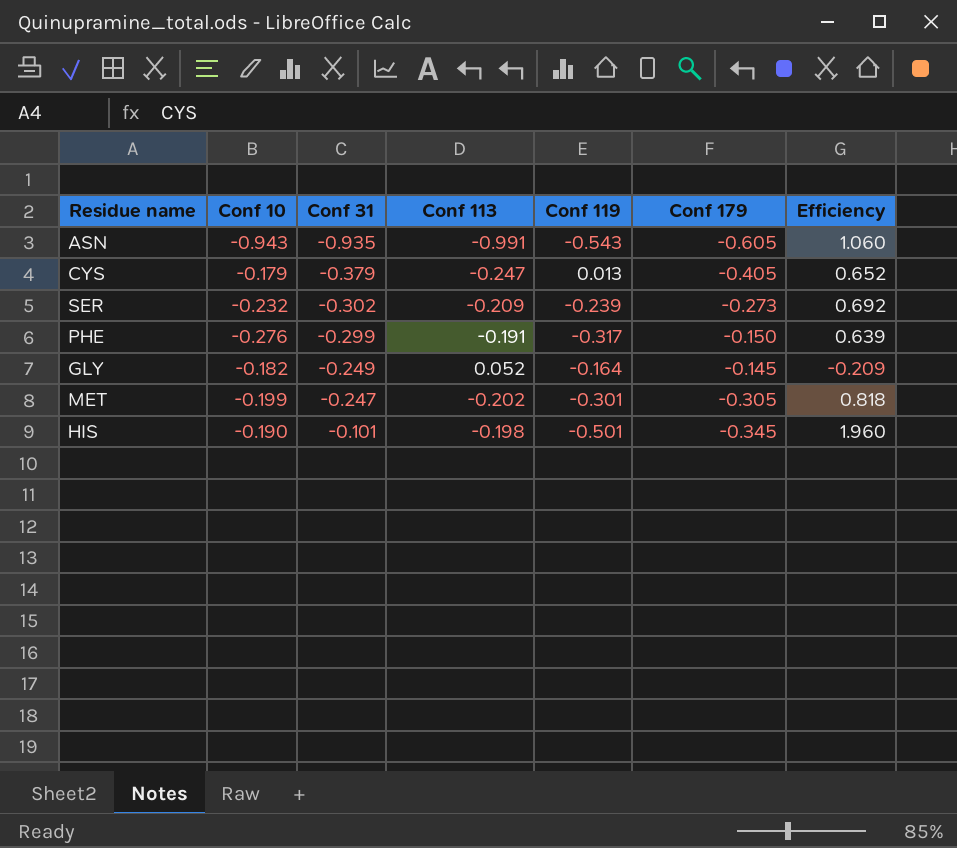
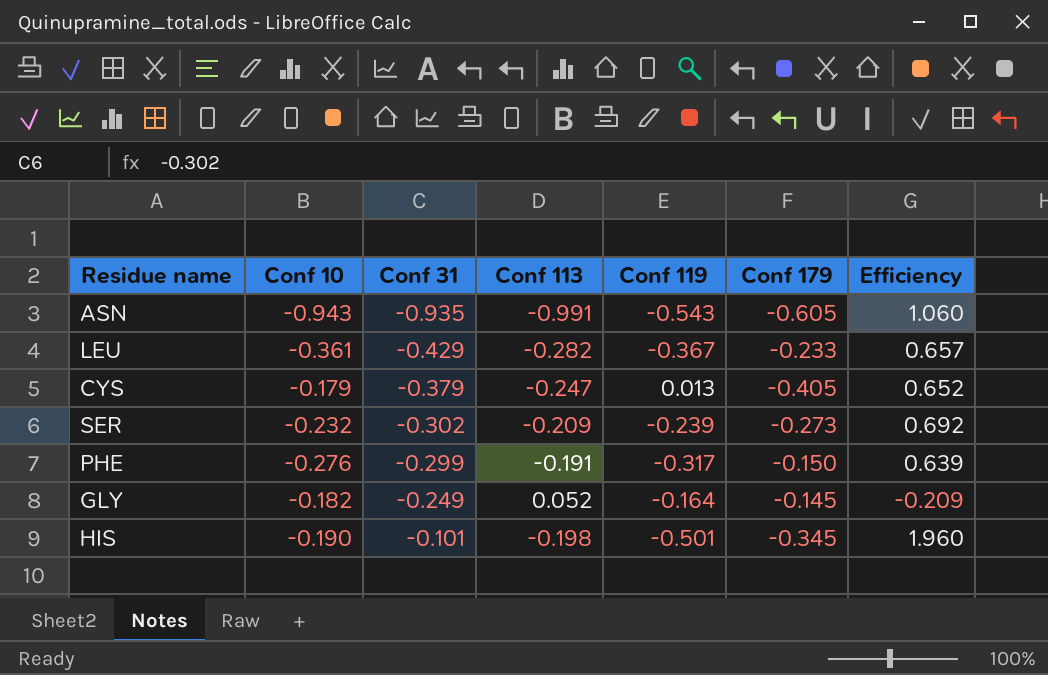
row MET: -0.199 | -0.247 | -0.202 | -0.301 | -0.305 | 0.818 -> none
row LEU: none -> -0.361 | -0.429 | -0.282 | -0.367 | -0.233 | 0.657

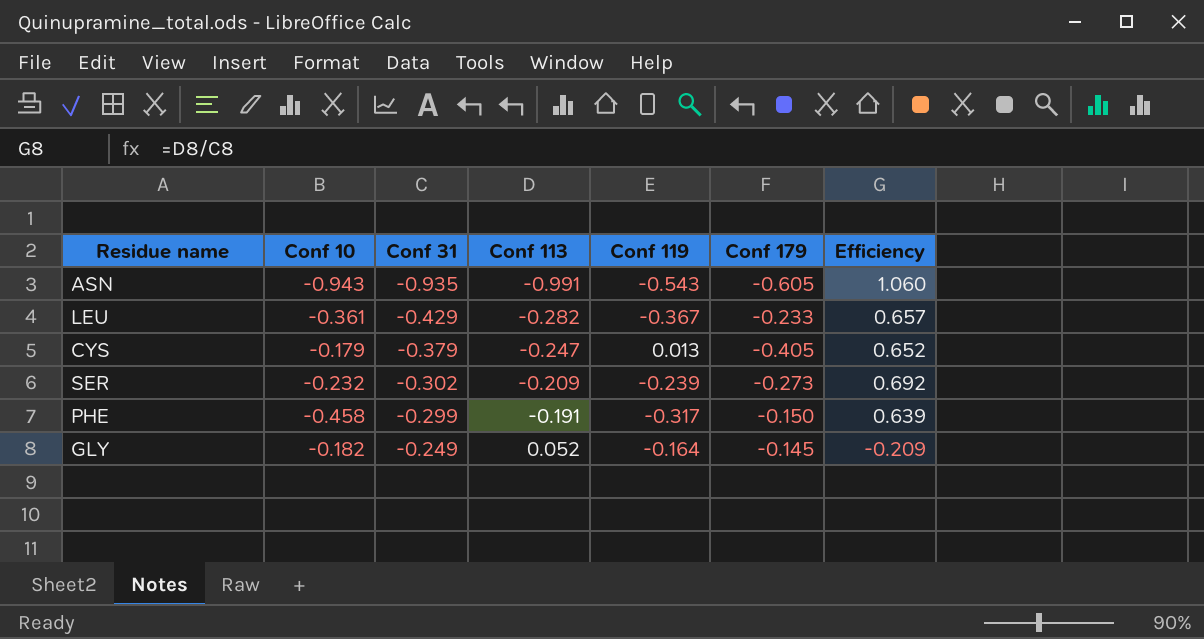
row HIS: -0.190 | -0.101 | -0.198 | -0.501 | -0.345 | 1.960 -> none
PHE | Conf 10: -0.276 -> -0.458

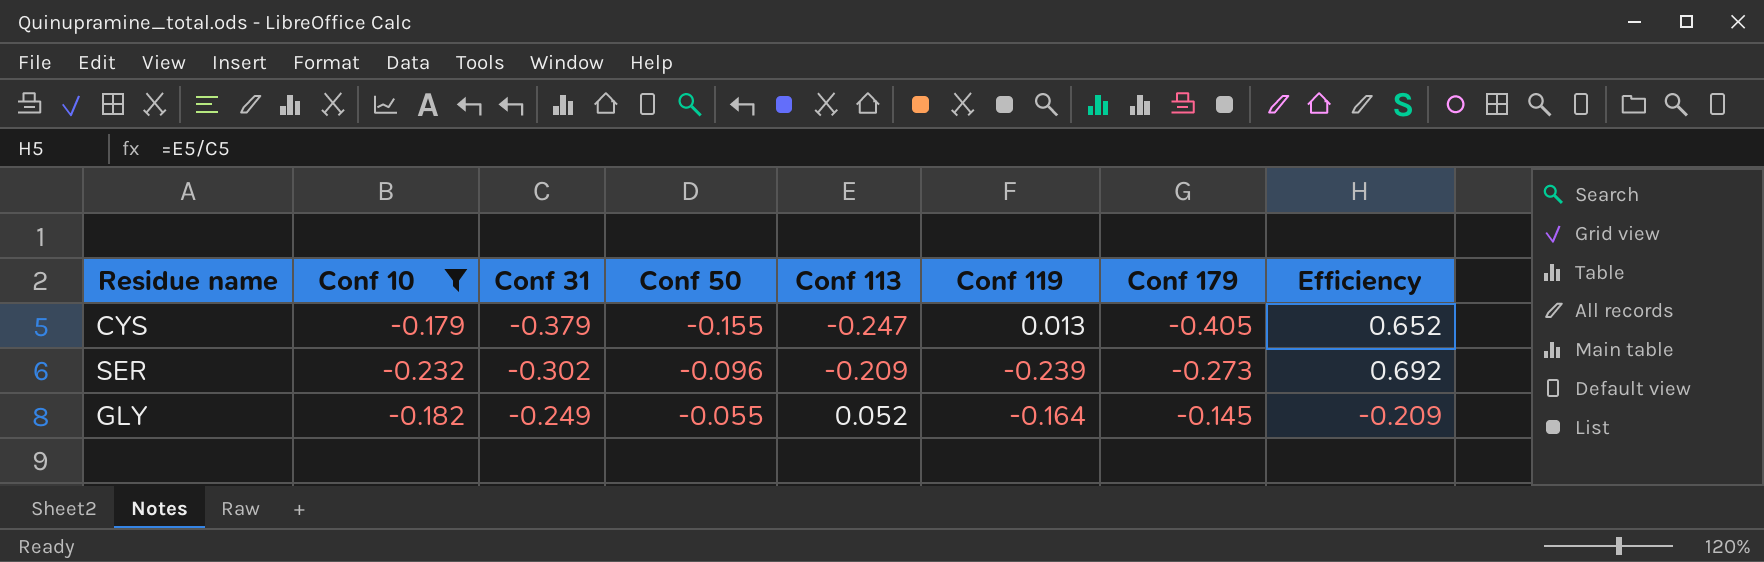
filter: none -> Conf 10 >= -0.232
column Conf 50 | position: none -> 4

